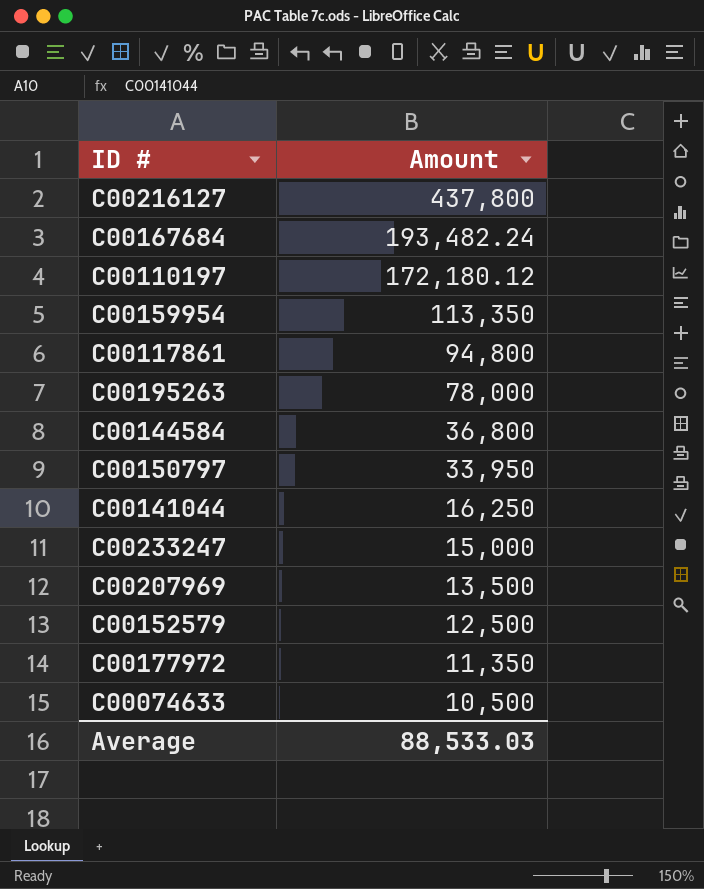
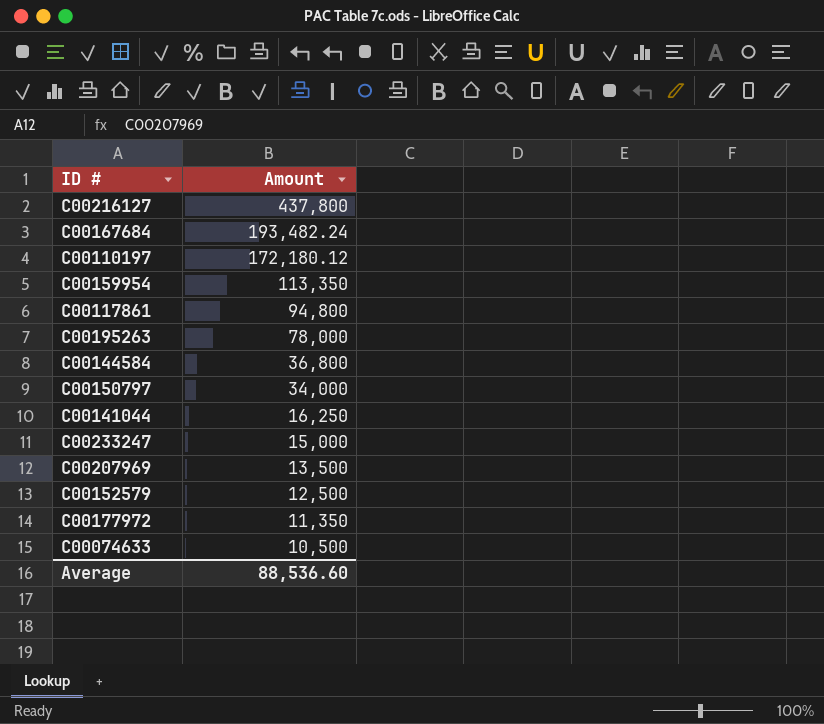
C00150797 | Amount: 33,950 -> 34,000
Average | Amount: 88,533.03 -> 88,536.60

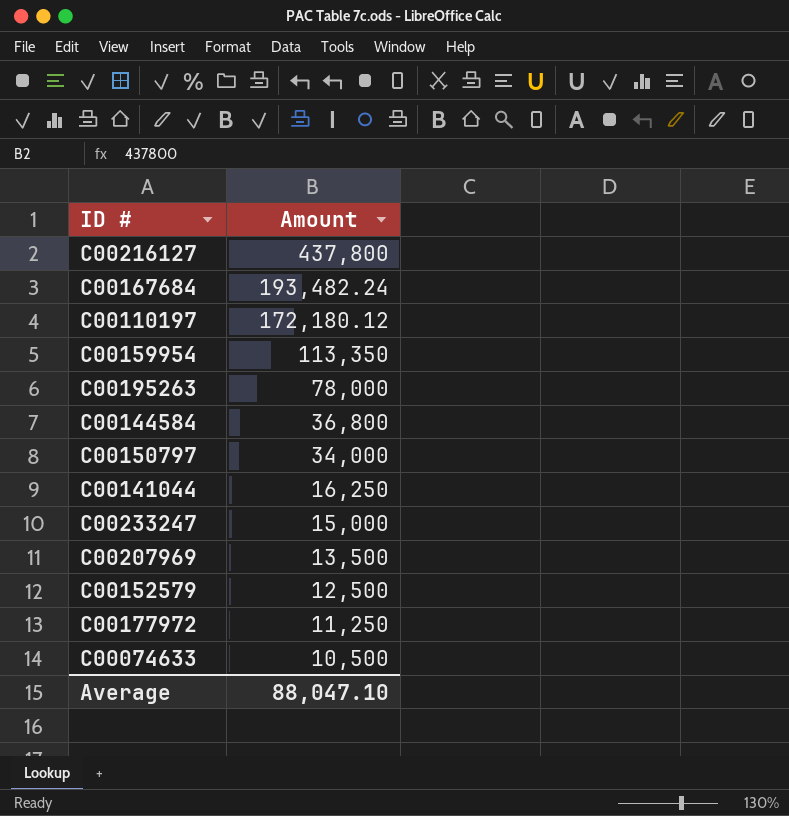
row C00117861: 94,800 -> none
C00177972 | Amount: 11,350 -> 11,250
Average | Amount: 88,536.60 -> 88,047.10

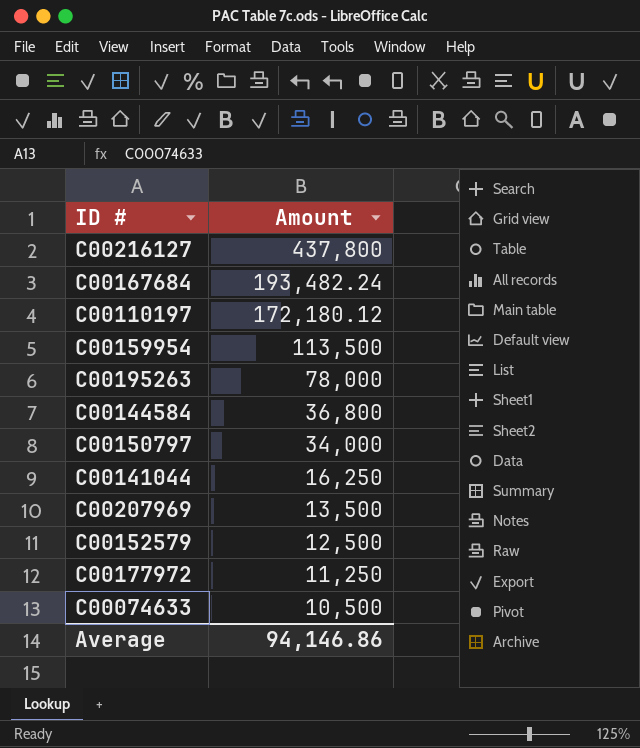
row C00233247: 15,000 -> none
C00159954 | Amount: 113,350 -> 113,500
Average | Amount: 88,047.10 -> 94,146.86

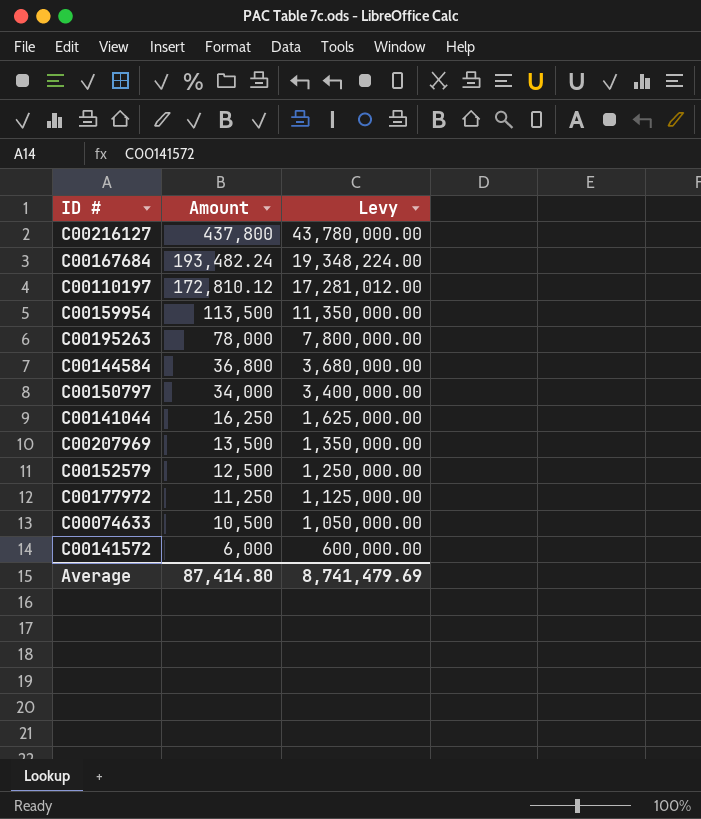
column Levy | formula: none -> [Amount] * 100
C00110197 | Amount: 172,180.12 -> 172,810.12
row C00141572: none -> 6,000 | 600,000.00
Average | Amount: 94,146.86 -> 87,414.80

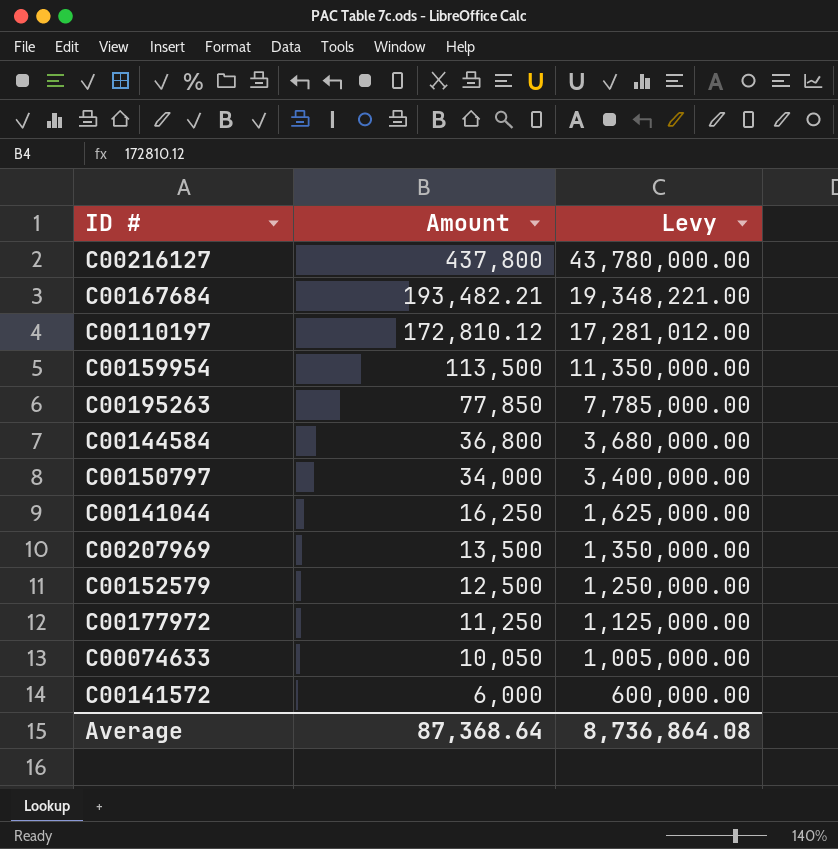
C00167684 | Amount: 193,482.24 -> 193,482.21
C00167684 | Levy: 19,348,224.00 -> 19,348,221.00
C00195263 | Amount: 78,000 -> 77,850
C00195263 | Levy: 7,800,000.00 -> 7,785,000.00
C00074633 | Amount: 10,500 -> 10,050
C00074633 | Levy: 1,050,000.00 -> 1,005,000.00
Average | Amount: 87,414.80 -> 87,368.64
Average | Levy: 8,741,479.69 -> 8,736,864.08

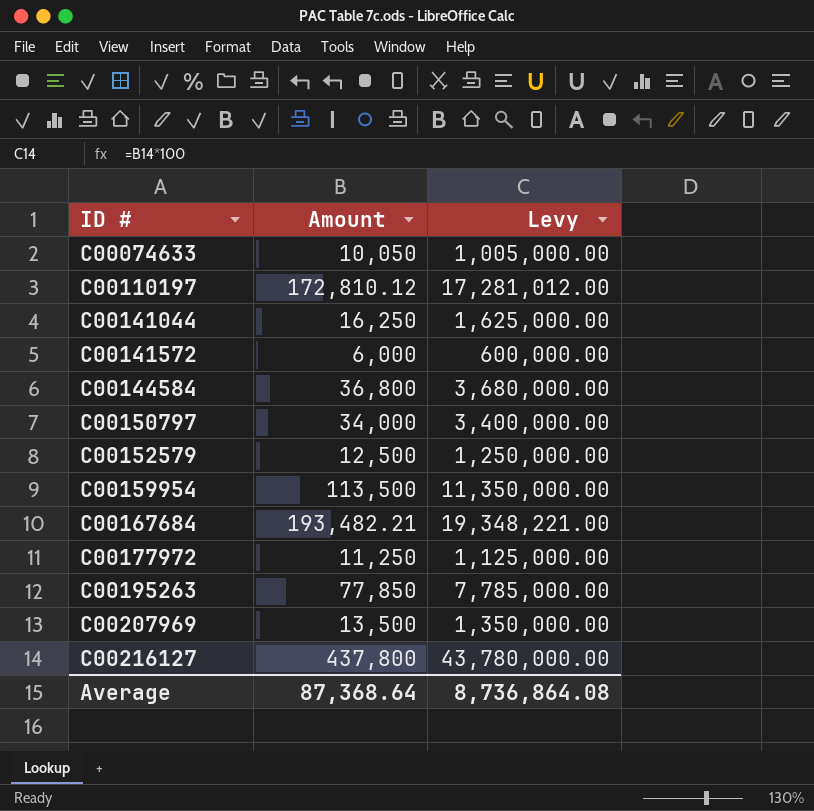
row order: Amount descending -> ID # ascending

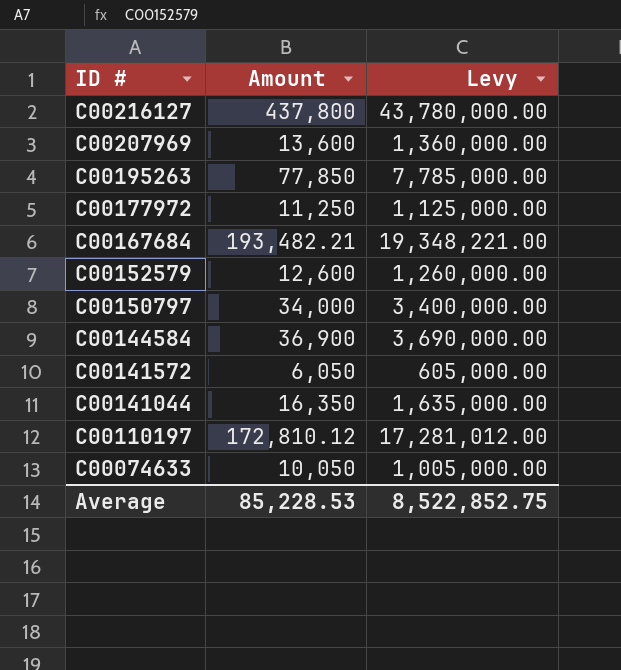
row order: ID # ascending -> ID # descending
row C00159954: 113,500 | 11,350,000.00 -> none
C00207969 | Amount: 13,500 -> 13,600
C00207969 | Levy: 1,350,000.00 -> 1,360,000.00
C00152579 | Amount: 12,500 -> 12,600
C00152579 | Levy: 1,250,000.00 -> 1,260,000.00
C00144584 | Amount: 36,800 -> 36,900
C00144584 | Levy: 3,680,000.00 -> 3,690,000.00
C00141572 | Amount: 6,000 -> 6,050
C00141572 | Levy: 600,000.00 -> 605,000.00
C00141044 | Amount: 16,250 -> 16,350
C00141044 | Levy: 1,625,000.00 -> 1,635,000.00
Average | Amount: 87,368.64 -> 85,228.53
Average | Levy: 8,736,864.08 -> 8,522,852.75

